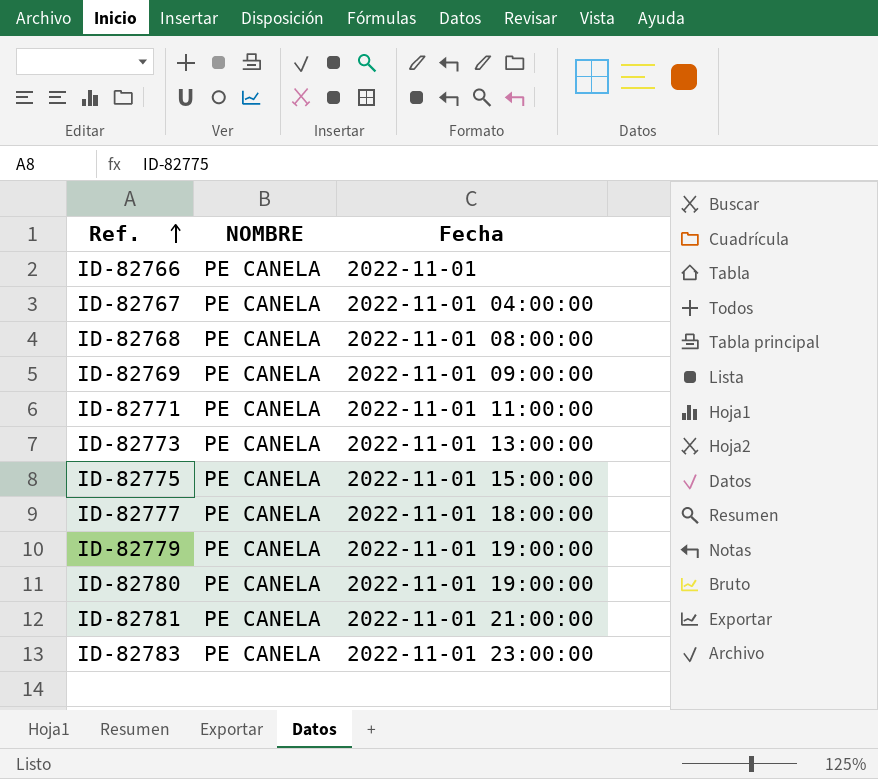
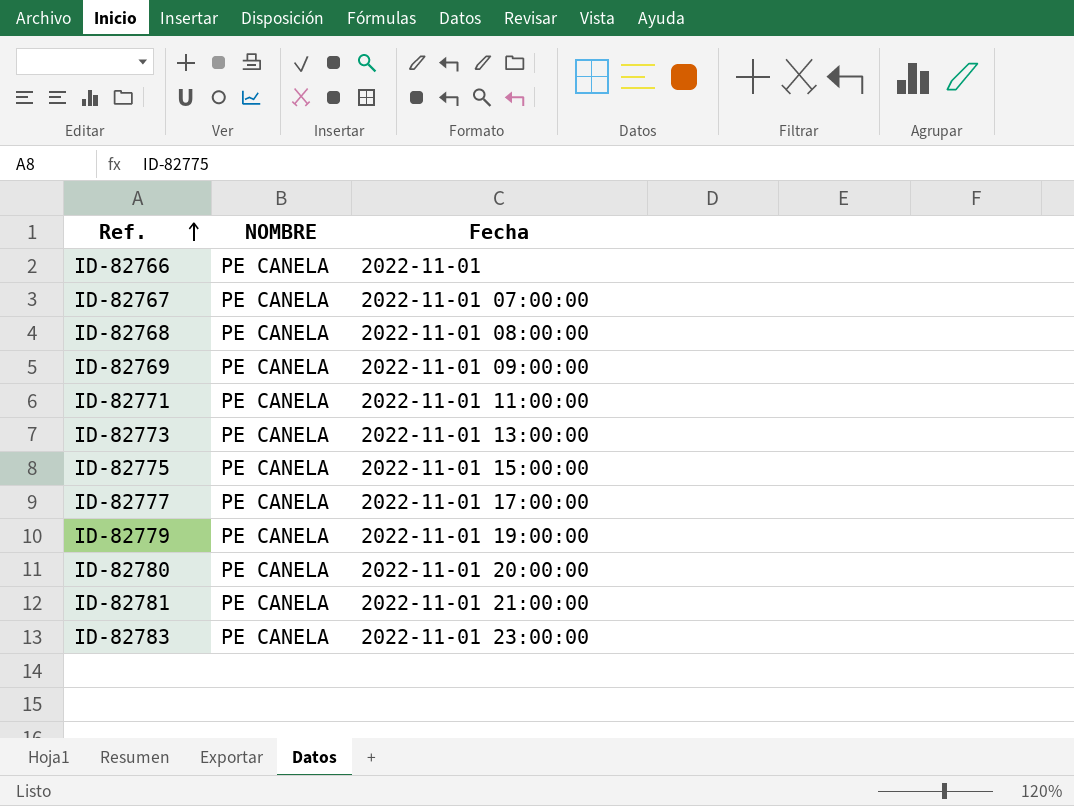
ID-82767 | Fecha: 2022-11-01 04:00:00 -> 2022-11-01 07:00:00
ID-82777 | Fecha: 2022-11-01 18:00:00 -> 2022-11-01 17:00:00
ID-82780 | Fecha: 2022-11-01 19:00:00 -> 2022-11-01 20:00:00

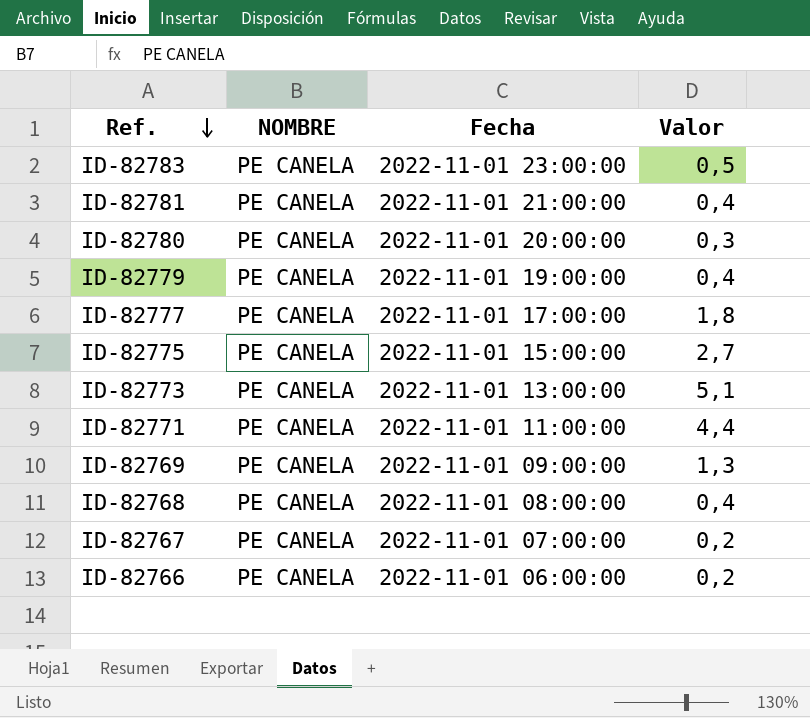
row order: Ref. ascending -> Ref. descending
column Valor | position: none -> 4
ID-82766 | Fecha: 2022-11-01 -> 2022-11-01 06:00:00

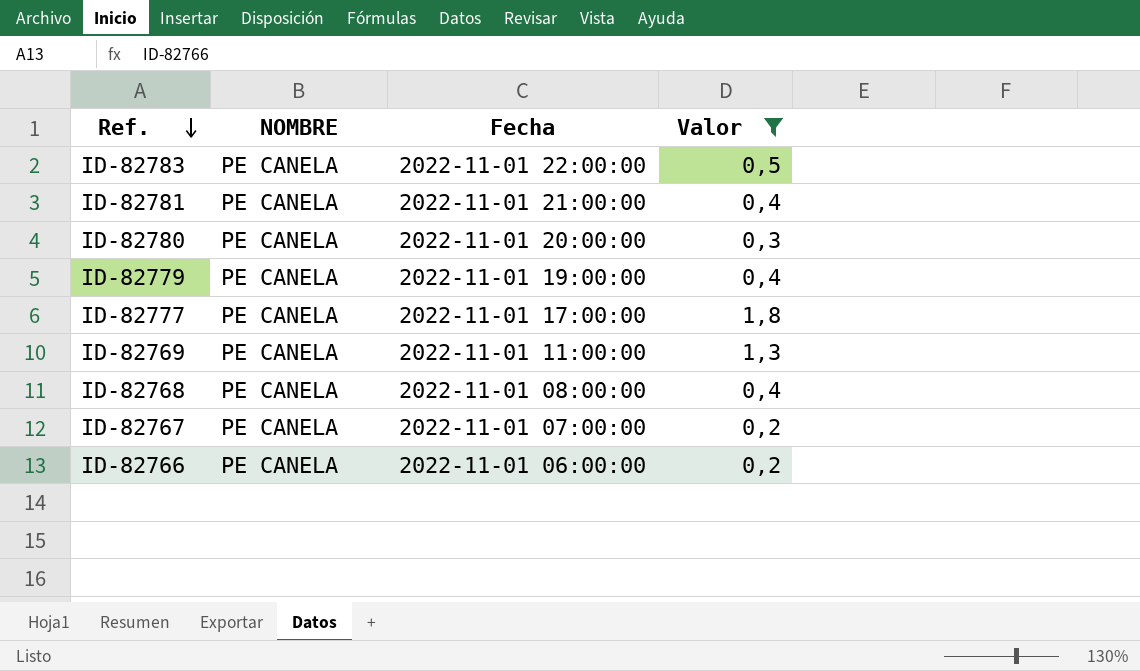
filter: none -> Valor <= 1,8
ID-82783 | Fecha: 2022-11-01 23:00:00 -> 2022-11-01 22:00:00
ID-82769 | Fecha: 2022-11-01 09:00:00 -> 2022-11-01 11:00:00

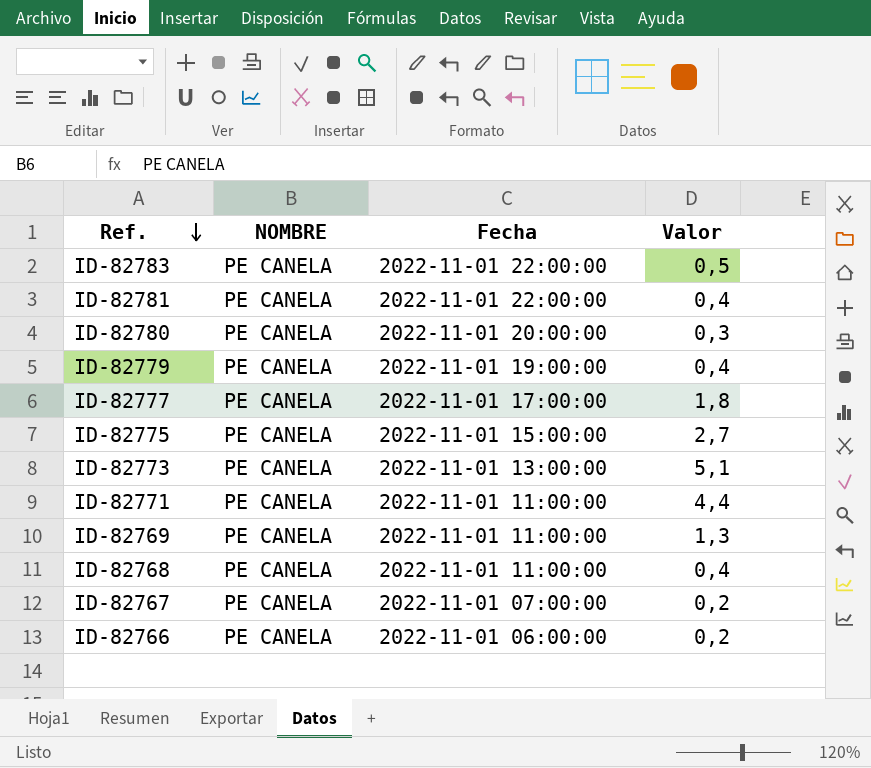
filter: Valor <= 1,8 -> none
ID-82781 | Fecha: 2022-11-01 21:00:00 -> 2022-11-01 22:00:00
ID-82768 | Fecha: 2022-11-01 08:00:00 -> 2022-11-01 11:00:00

